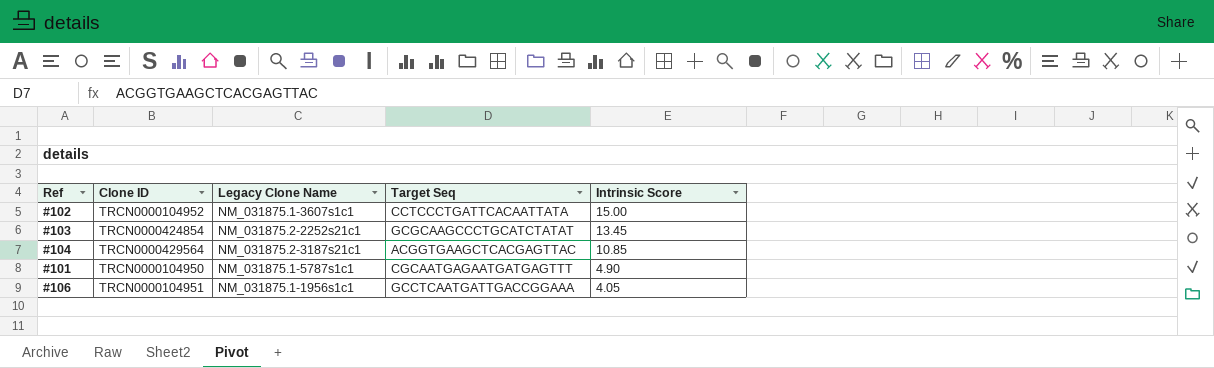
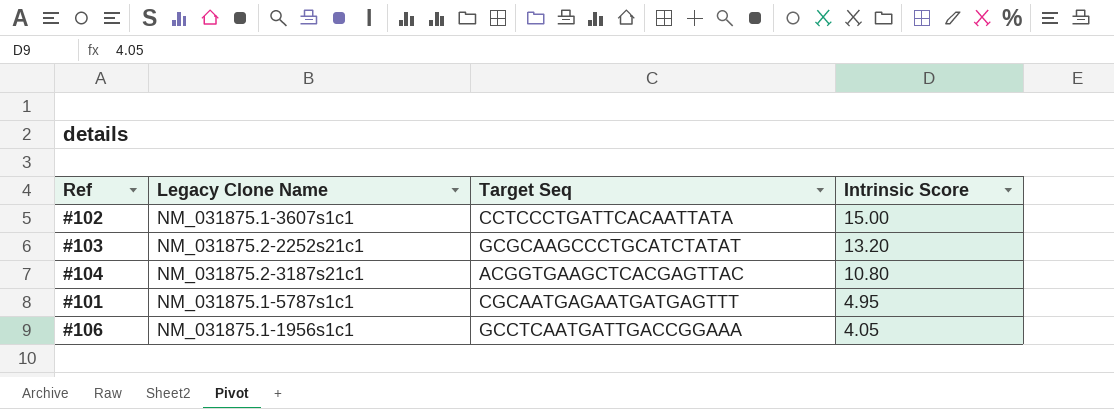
column Clone ID | position: 2 -> none
#103 | Intrinsic Score: 13.45 -> 13.20
#104 | Intrinsic Score: 10.85 -> 10.80
#101 | Intrinsic Score: 4.90 -> 4.95

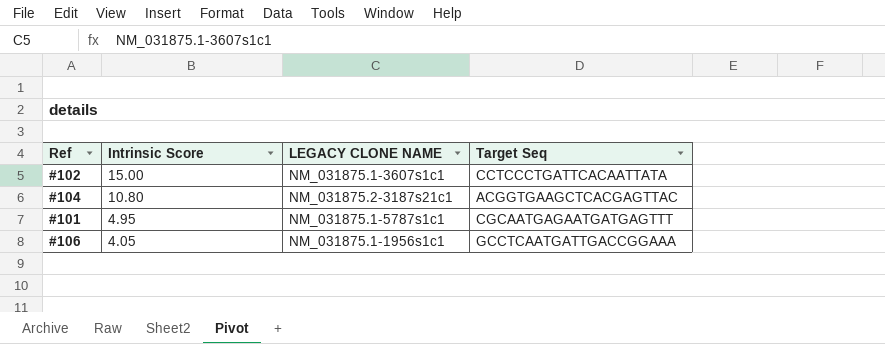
column Intrinsic Score | position: 4 -> 2
column name: Legacy Clone Name -> LEGACY CLONE NAME
row #103: NM_031875.2-2252s21c1 | GCGCAAGCCCTGCATCTATAT | 13.20 -> none

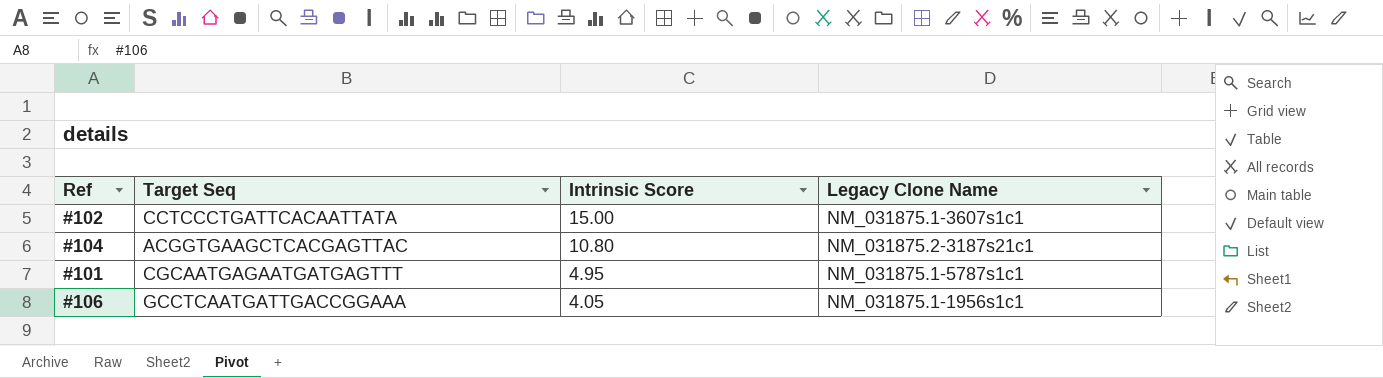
column Target Seq | position: 4 -> 2
column name: LEGACY CLONE NAME -> Legacy Clone Name

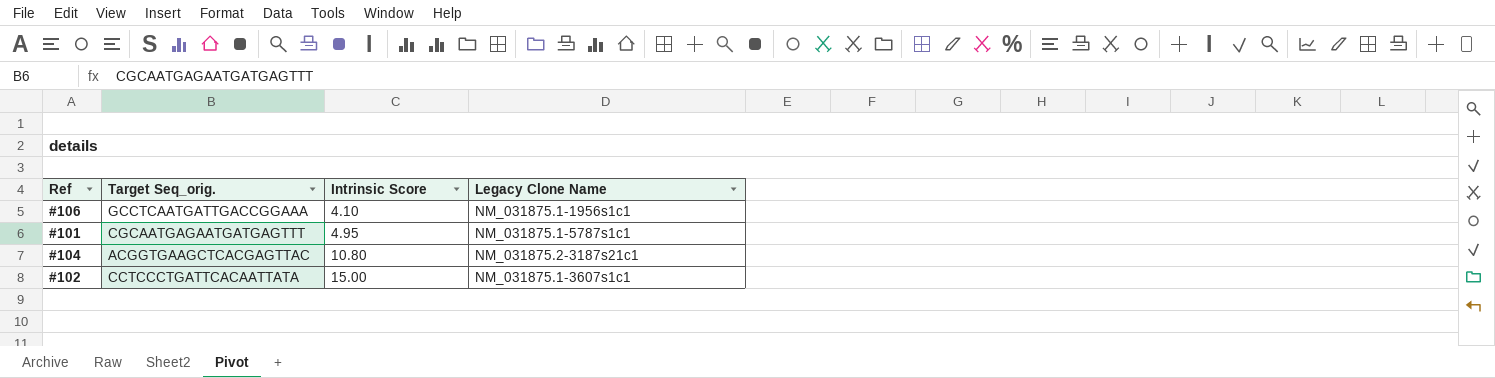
row order: Intrinsic Score descending -> Intrinsic Score ascending
column name: Target Seq -> Target Seq_orig.
#106 | Intrinsic Score: 4.05 -> 4.10

